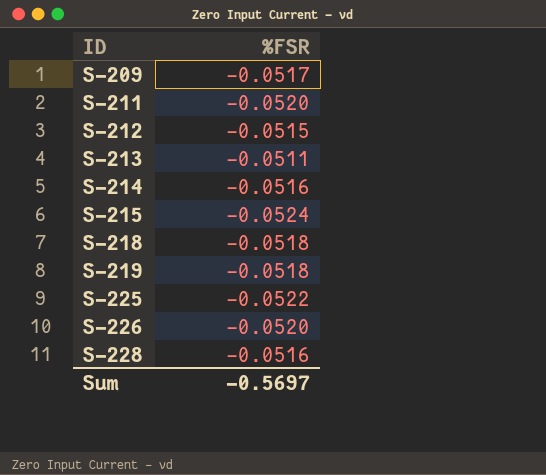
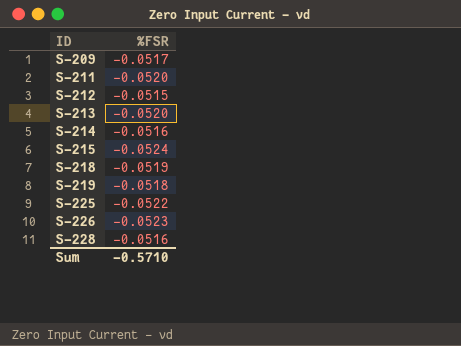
S-213 | %FSR: -0.0511 -> -0.0520
S-218 | %FSR: -0.0518 -> -0.0519
S-226 | %FSR: -0.0520 -> -0.0523
Sum | %FSR: -0.5697 -> -0.5710

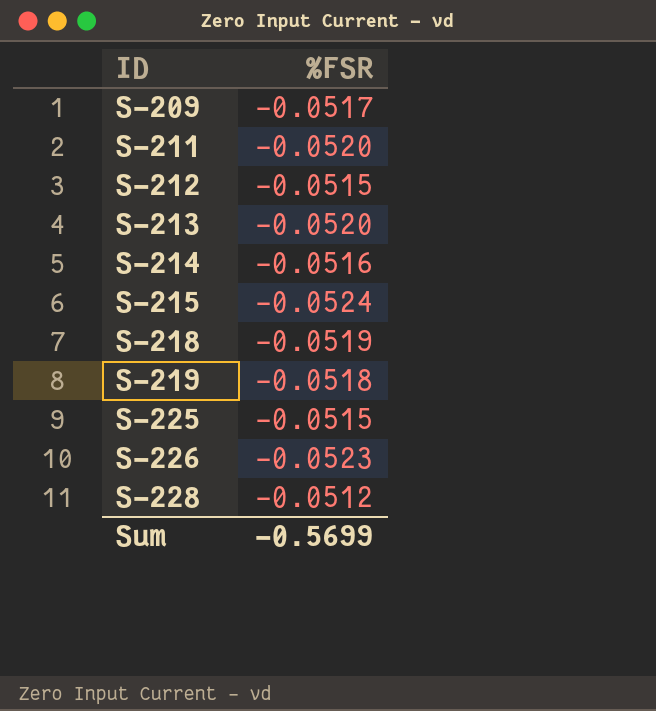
S-225 | %FSR: -0.0522 -> -0.0515
S-228 | %FSR: -0.0516 -> -0.0512
Sum | %FSR: -0.5710 -> -0.5699

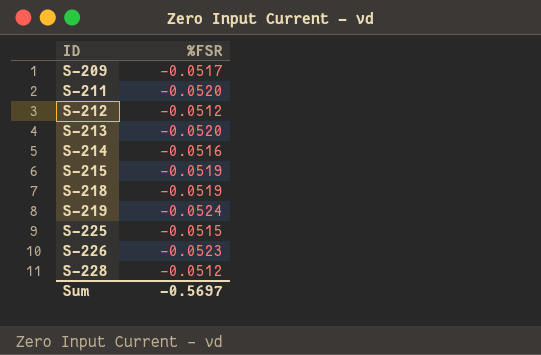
S-212 | %FSR: -0.0515 -> -0.0512
S-215 | %FSR: -0.0524 -> -0.0519
S-219 | %FSR: -0.0518 -> -0.0524
Sum | %FSR: -0.5699 -> -0.5697

